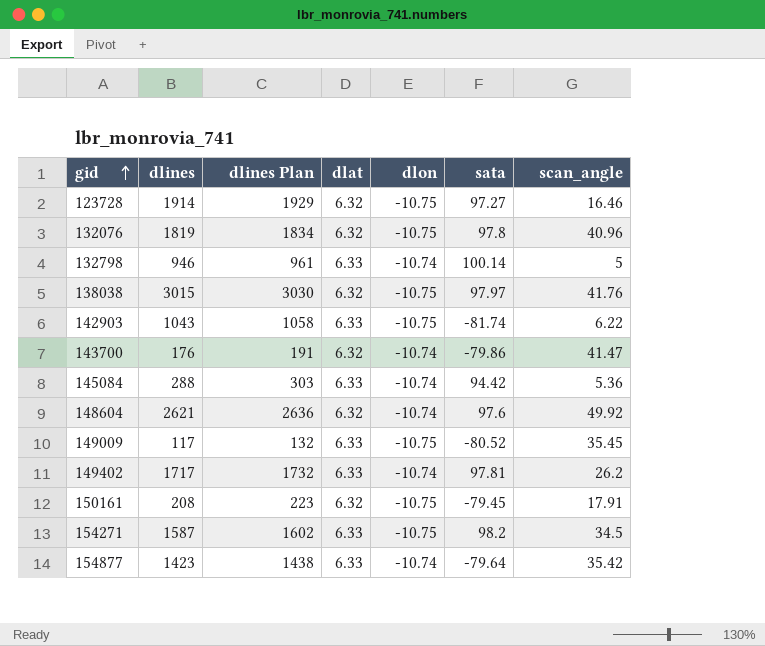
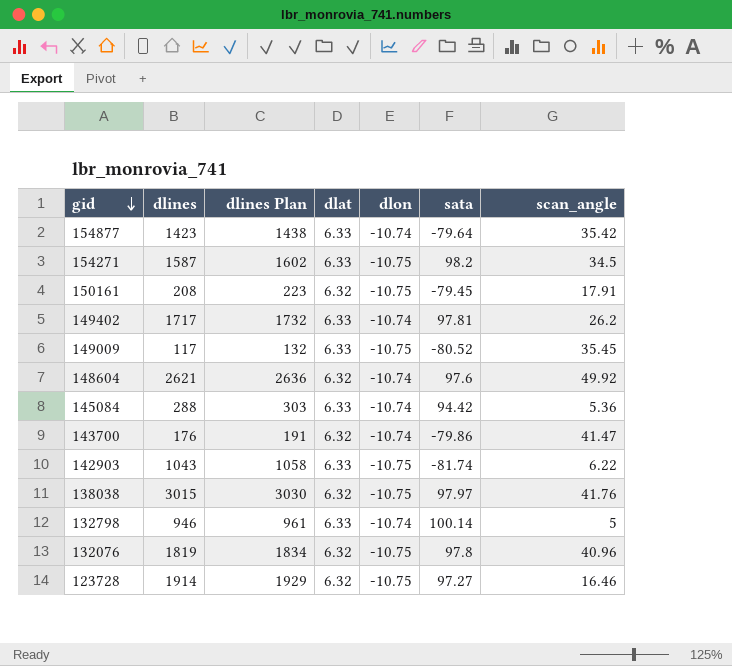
row order: gid ascending -> gid descending

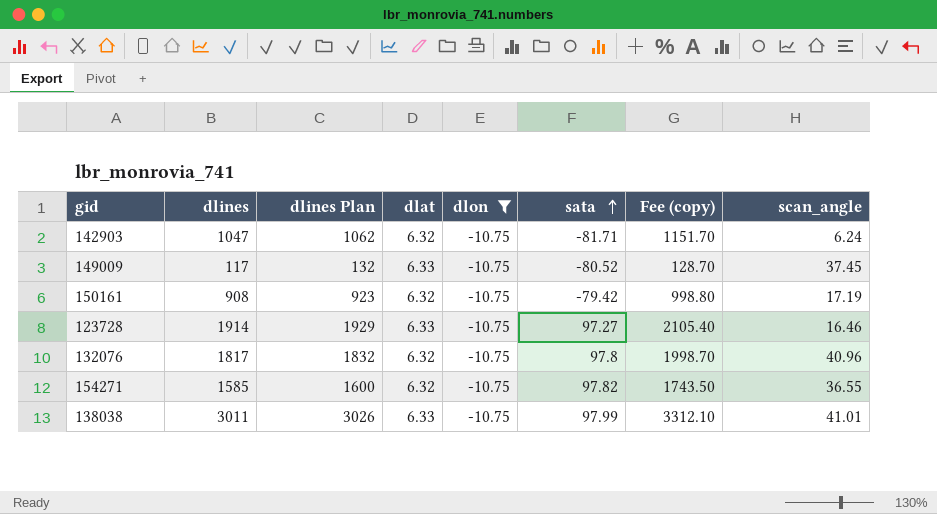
filter: none -> dlon = -10.75
row order: gid descending -> sata ascending
column Fee (copy) | formula: none -> [dlines] * 1.1
142903 | dlines: 1043 -> 1047
142903 | dlines Plan: 1058 -> 1062
142903 | dlat: 6.33 -> 6.32
142903 | sata: -81.74 -> -81.71
142903 | scan_angle: 6.22 -> 6.24
149009 | scan_angle: 35.45 -> 37.45
150161 | dlines: 208 -> 908
150161 | dlines Plan: 223 -> 923
150161 | sata: -79.45 -> -79.42
150161 | scan_angle: 17.91 -> 17.19
123728 | dlat: 6.32 -> 6.33
132076 | dlines: 1819 -> 1817
132076 | dlines Plan: 1834 -> 1832
154271 | dlines: 1587 -> 1585
154271 | dlines Plan: 1602 -> 1600
154271 | dlat: 6.33 -> 6.32
154271 | sata: 98.2 -> 97.82
154271 | scan_angle: 34.5 -> 36.55
138038 | dlines: 3015 -> 3011
138038 | dlines Plan: 3030 -> 3026
138038 | dlat: 6.32 -> 6.33
138038 | sata: 97.97 -> 97.99
138038 | scan_angle: 41.76 -> 41.01

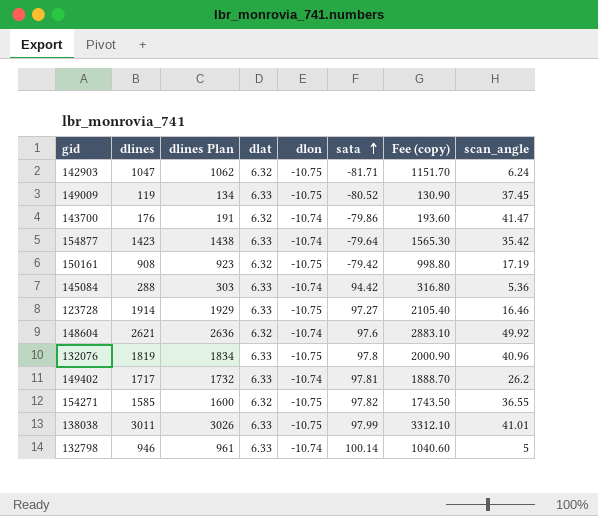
filter: dlon = -10.75 -> none
149009 | dlines: 117 -> 119
149009 | dlines Plan: 132 -> 134
149009 | Fee (copy): 128.70 -> 130.90
132076 | dlines: 1817 -> 1819
132076 | dlines Plan: 1832 -> 1834
132076 | dlat: 6.32 -> 6.33
132076 | Fee (copy): 1998.70 -> 2000.90

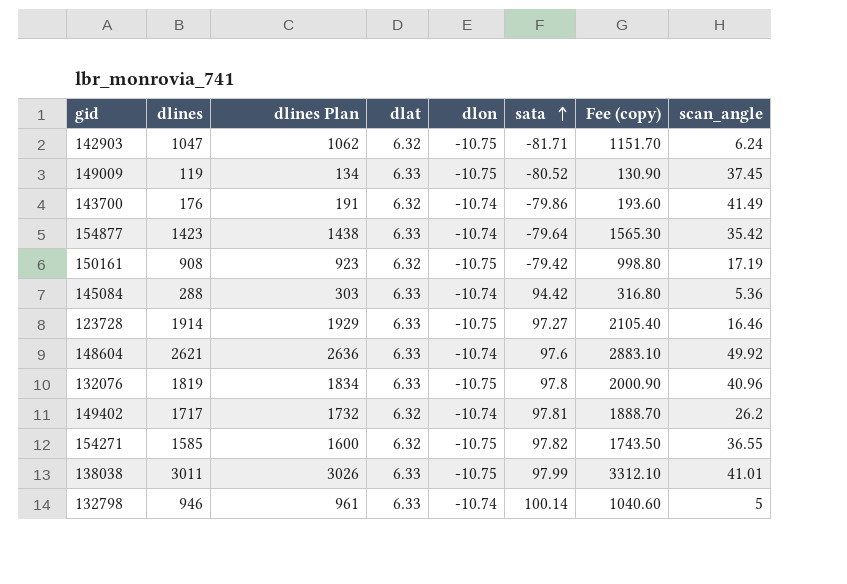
143700 | scan_angle: 41.47 -> 41.49
148604 | dlat: 6.32 -> 6.33
149402 | dlat: 6.33 -> 6.32

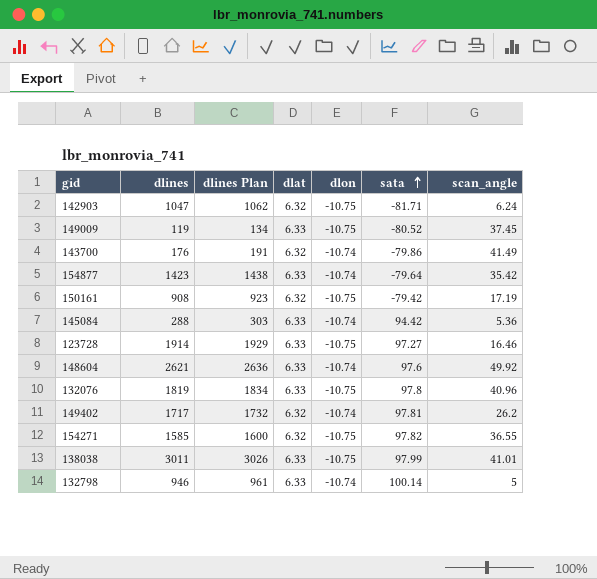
column Fee (copy) | formula: [dlines] * 1.1 -> none

